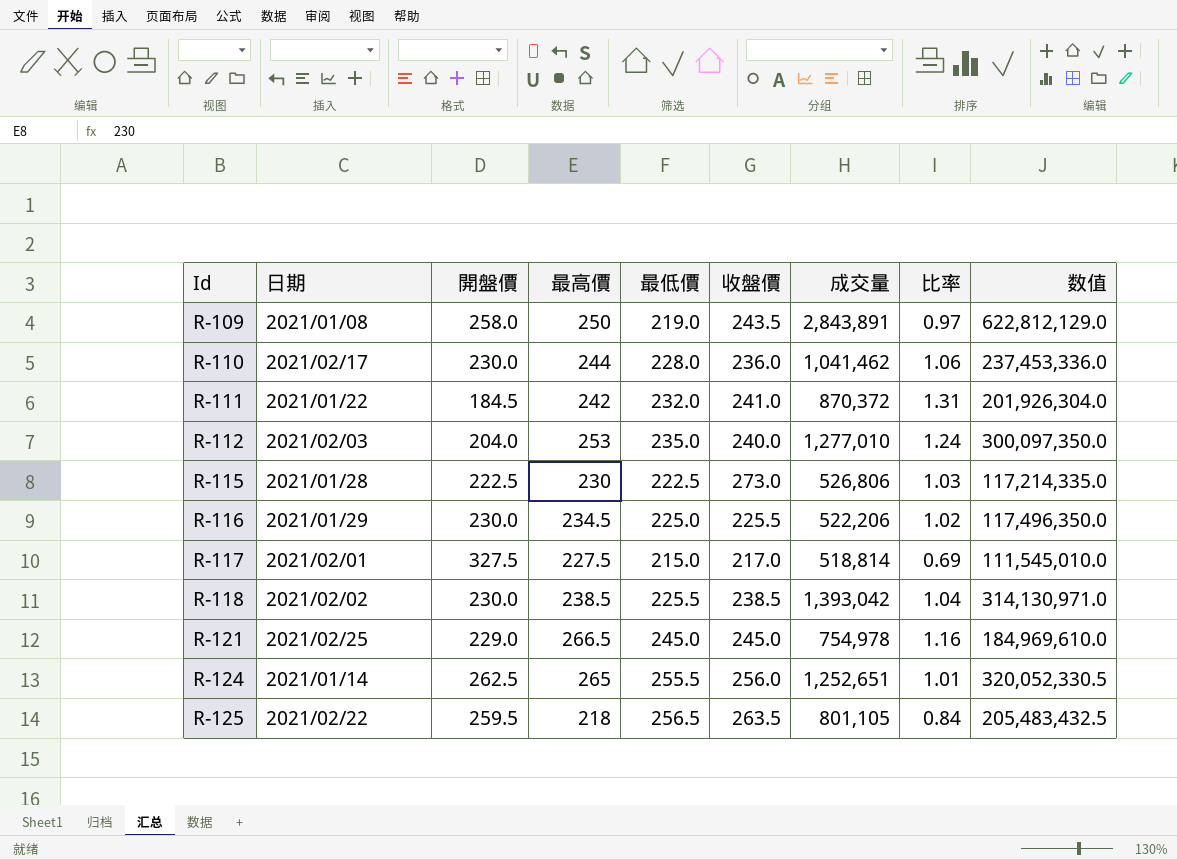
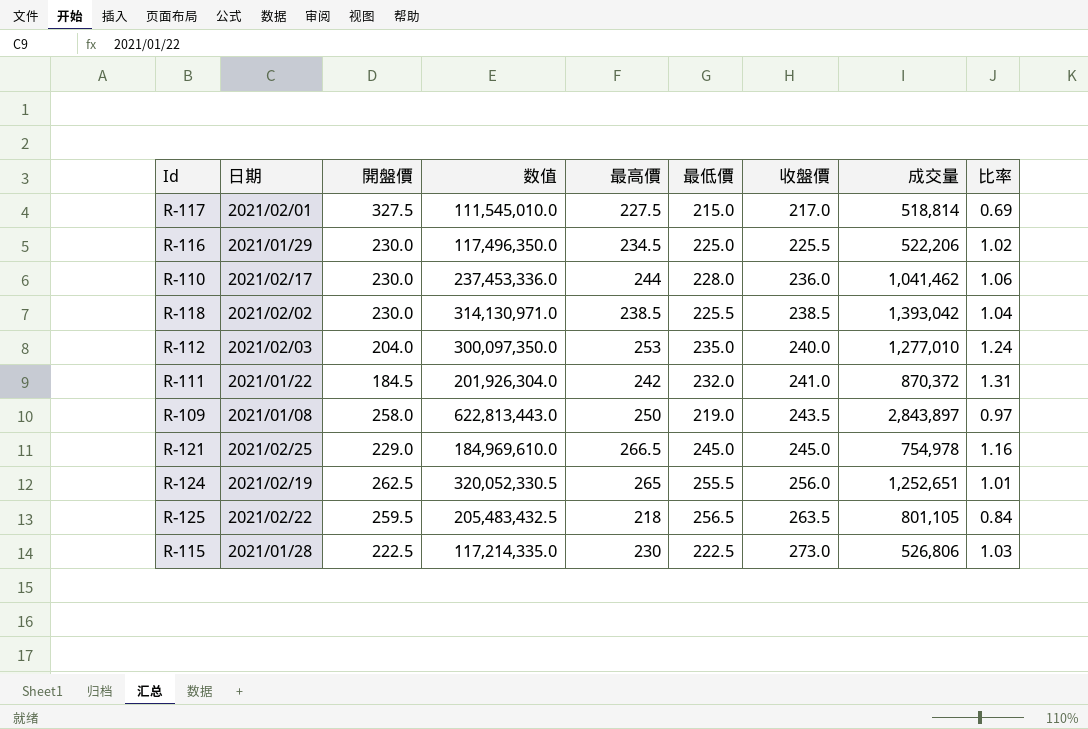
row order: Id ascending -> 收盤價 ascending
column 数值 | position: 9 -> 4
R-109 | 数值: 622,812,129.0 -> 622,813,443.0
R-109 | 成交量: 2,843,891 -> 2,843,897
R-124 | 日期: 2021/01/14 -> 2021/02/19

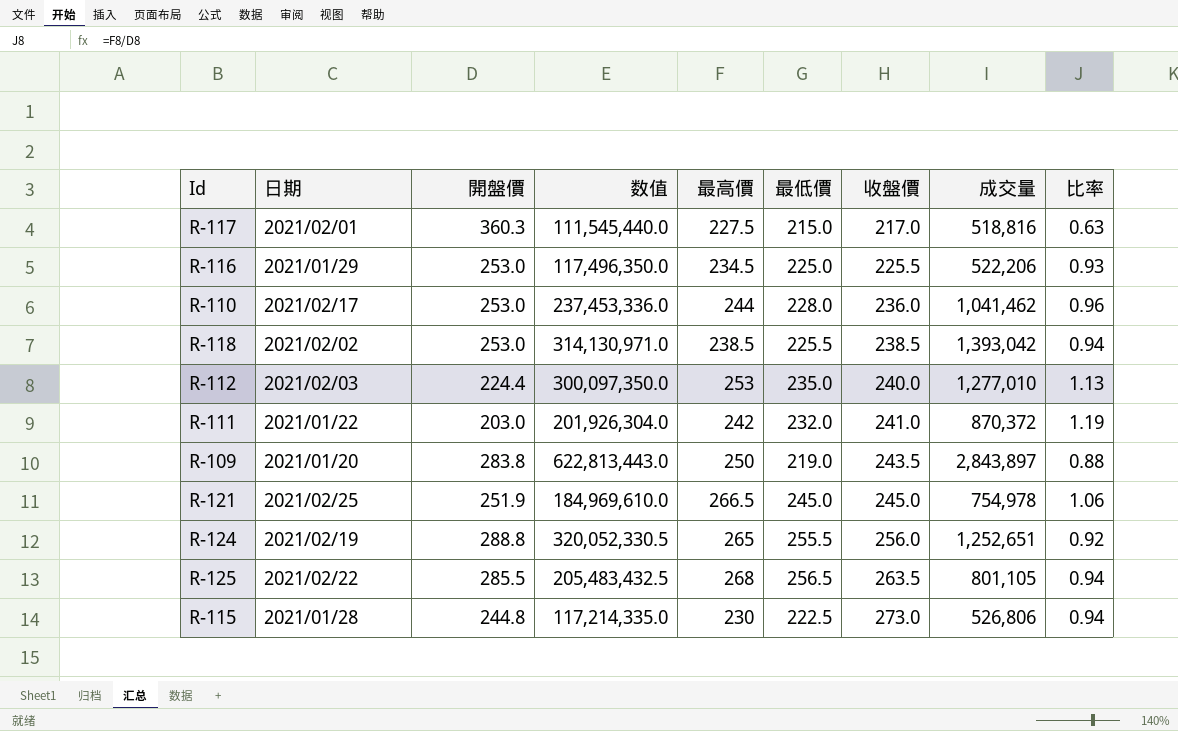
R-117 | 開盤價: 327.5 -> 360.3
R-117 | 数值: 111,545,010.0 -> 111,545,440.0
R-117 | 成交量: 518,814 -> 518,816
R-117 | 比率: 0.69 -> 0.63
R-116 | 開盤價: 230.0 -> 253.0
R-116 | 比率: 1.02 -> 0.93
R-110 | 開盤價: 230.0 -> 253.0
R-110 | 比率: 1.06 -> 0.96
R-118 | 開盤價: 230.0 -> 253.0
R-118 | 比率: 1.04 -> 0.94
R-112 | 開盤價: 204.0 -> 224.4
R-112 | 比率: 1.24 -> 1.13
R-111 | 開盤價: 184.5 -> 203.0
R-111 | 比率: 1.31 -> 1.19
R-109 | 日期: 2021/01/08 -> 2021/01/20
R-109 | 開盤價: 258.0 -> 283.8
R-109 | 比率: 0.97 -> 0.88
R-121 | 開盤價: 229.0 -> 251.9
R-121 | 比率: 1.16 -> 1.06
R-124 | 開盤價: 262.5 -> 288.8
R-124 | 比率: 1.01 -> 0.92
R-125 | 開盤價: 259.5 -> 285.5
R-125 | 最高價: 218 -> 268
R-125 | 比率: 0.84 -> 0.94
R-115 | 開盤價: 222.5 -> 244.8
R-115 | 比率: 1.03 -> 0.94

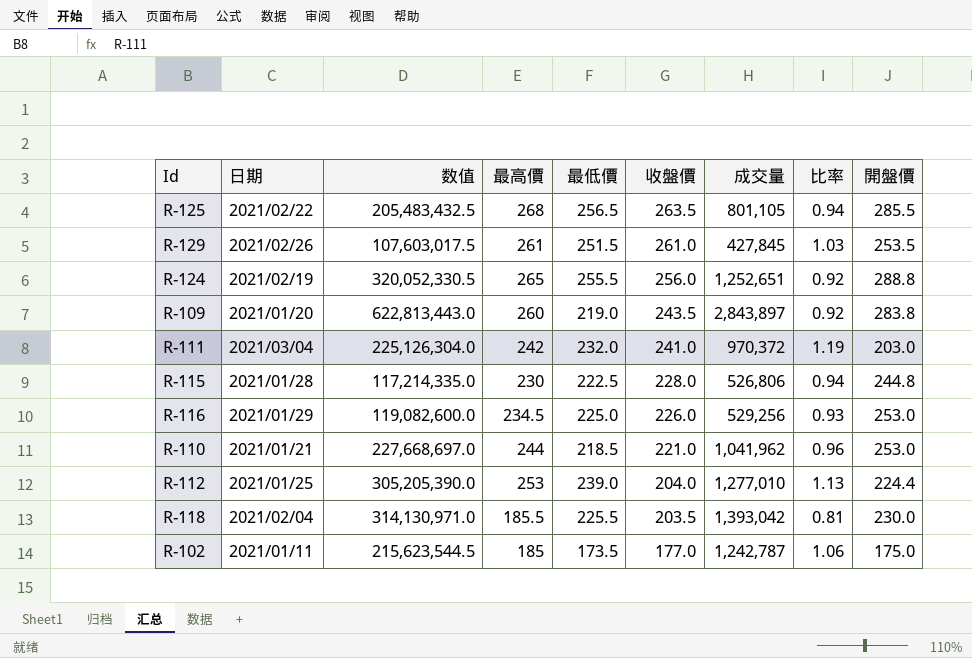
row order: 收盤價 ascending -> 收盤價 descending
column 開盤價 | position: 3 -> 9
row R-117: 2021/02/01 | 360.3 | 111,545,440.0 | 227.5 | 215.0 | 217.0 | 518,816 | 0.63 -> none
row R-121: 2021/02/25 | 251.9 | 184,969,610.0 | 266.5 | 245.0 | 245.0 | 754,978 | 1.06 -> none
row R-129: none -> 2021/02/26 | 107,603,017.5 | 261 | 251.5 | 261.0 | 427,845 | 1.03 | 253.5
R-109 | 最高價: 250 -> 260
R-109 | 比率: 0.88 -> 0.92
R-111 | 日期: 2021/01/22 -> 2021/03/04
R-111 | 数值: 201,926,304.0 -> 225,126,304.0
R-111 | 成交量: 870,372 -> 970,372
R-115 | 收盤價: 273.0 -> 228.0
R-116 | 数值: 117,496,350.0 -> 119,082,600.0
R-116 | 收盤價: 225.5 -> 226.0
R-116 | 成交量: 522,206 -> 529,256
R-110 | 日期: 2021/02/17 -> 2021/01/21
R-110 | 数值: 237,453,336.0 -> 227,668,697.0
R-110 | 最低價: 228.0 -> 218.5
R-110 | 收盤價: 236.0 -> 221.0
R-110 | 成交量: 1,041,462 -> 1,041,962
R-112 | 日期: 2021/02/03 -> 2021/01/25
R-112 | 数值: 300,097,350.0 -> 305,205,390.0
R-112 | 最低價: 235.0 -> 239.0
R-112 | 收盤價: 240.0 -> 204.0
R-118 | 日期: 2021/02/02 -> 2021/02/04
R-118 | 最高價: 238.5 -> 185.5
R-118 | 收盤價: 238.5 -> 203.5
R-118 | 比率: 0.94 -> 0.81
R-118 | 開盤價: 253.0 -> 230.0
row R-102: none -> 2021/01/11 | 215,623,544.5 | 185 | 173.5 | 177.0 | 1,242,787 | 1.06 | 175.0

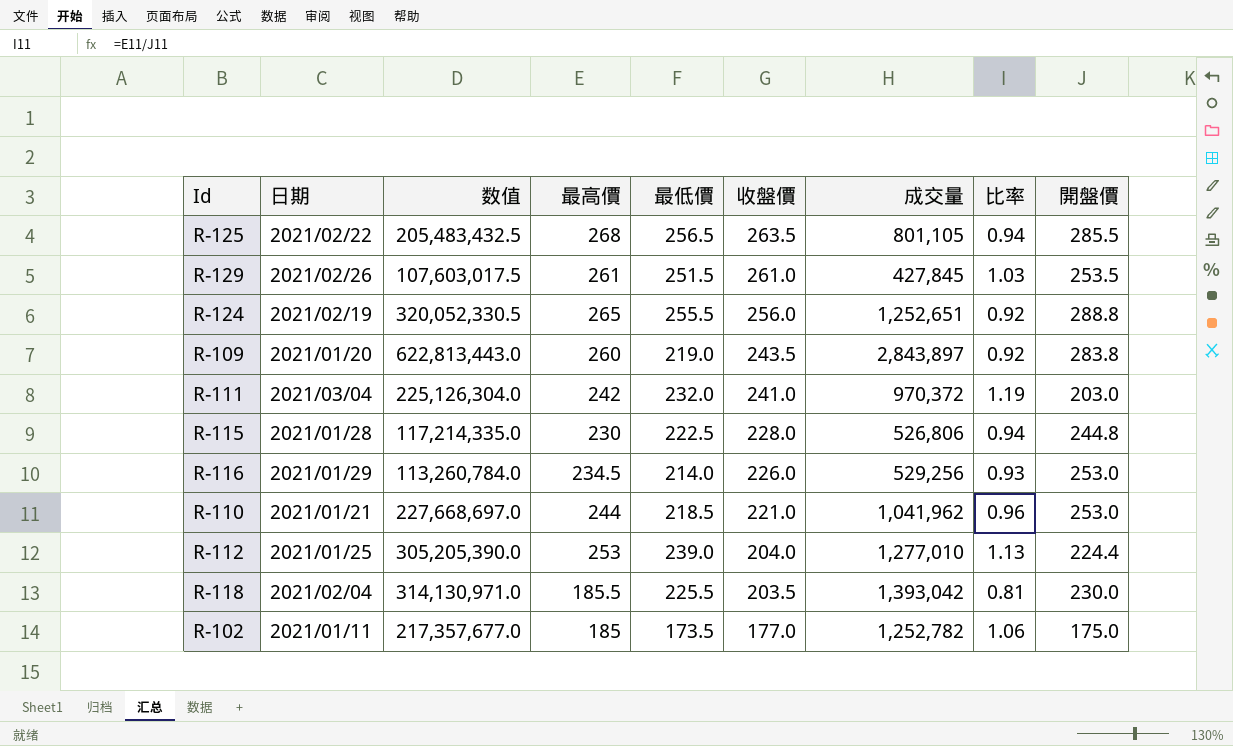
R-116 | 数值: 119,082,600.0 -> 113,260,784.0
R-116 | 最低價: 225.0 -> 214.0
R-102 | 数值: 215,623,544.5 -> 217,357,677.0
R-102 | 成交量: 1,242,787 -> 1,252,782

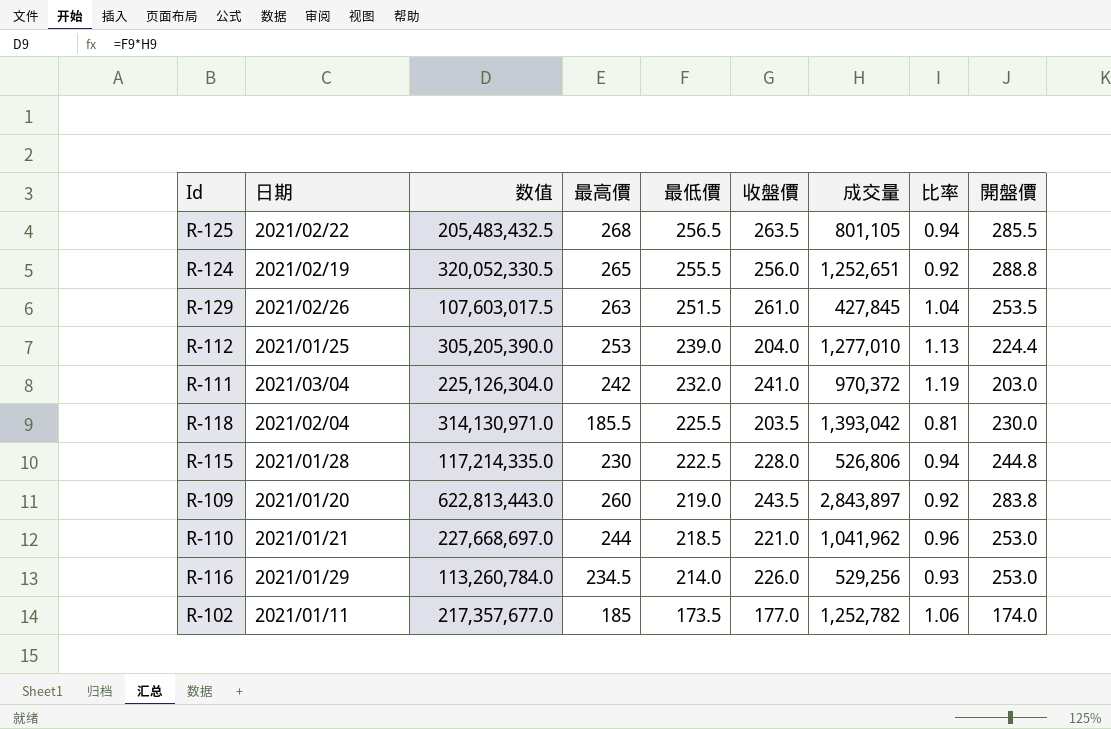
row order: 收盤價 descending -> 最低價 descending
R-129 | 最高價: 261 -> 263
R-129 | 比率: 1.03 -> 1.04
R-102 | 開盤價: 175.0 -> 174.0

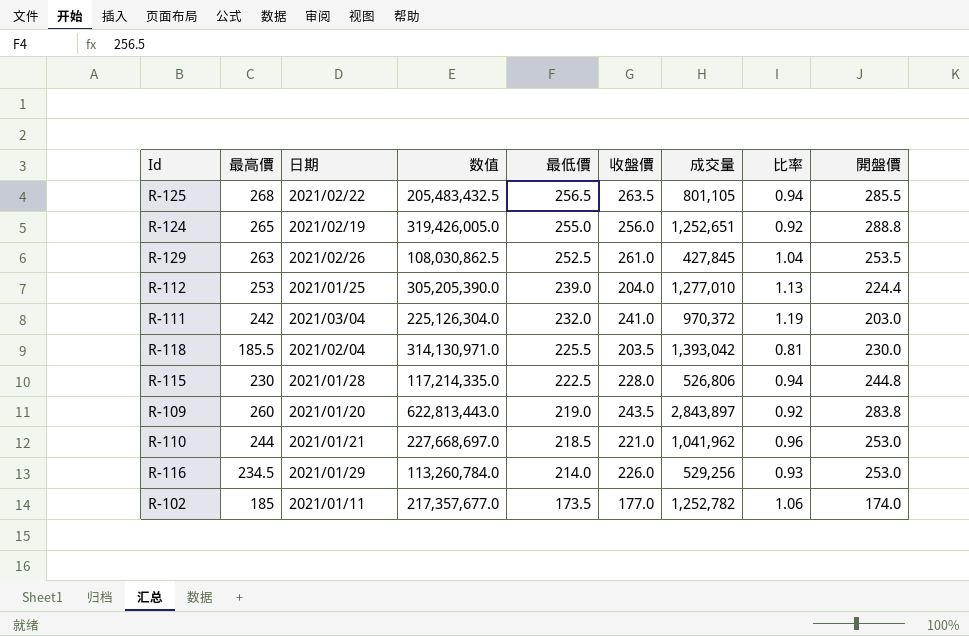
column 最高價 | position: 4 -> 2
R-124 | 数值: 320,052,330.5 -> 319,426,005.0
R-124 | 最低價: 255.5 -> 255.0
R-129 | 数值: 107,603,017.5 -> 108,030,862.5
R-129 | 最低價: 251.5 -> 252.5

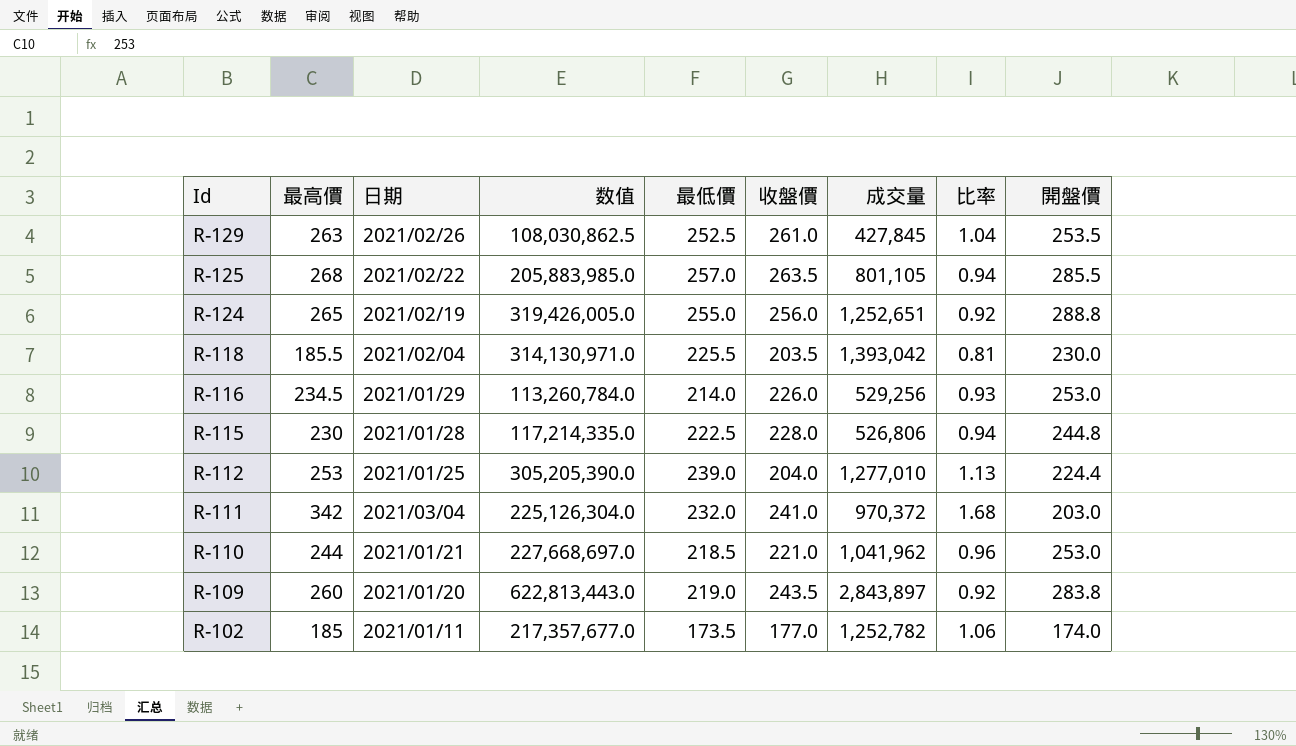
row order: 最低價 descending -> Id descending
R-125 | 数值: 205,483,432.5 -> 205,883,985.0
R-125 | 最低價: 256.5 -> 257.0
R-111 | 最高價: 242 -> 342
R-111 | 比率: 1.19 -> 1.68

